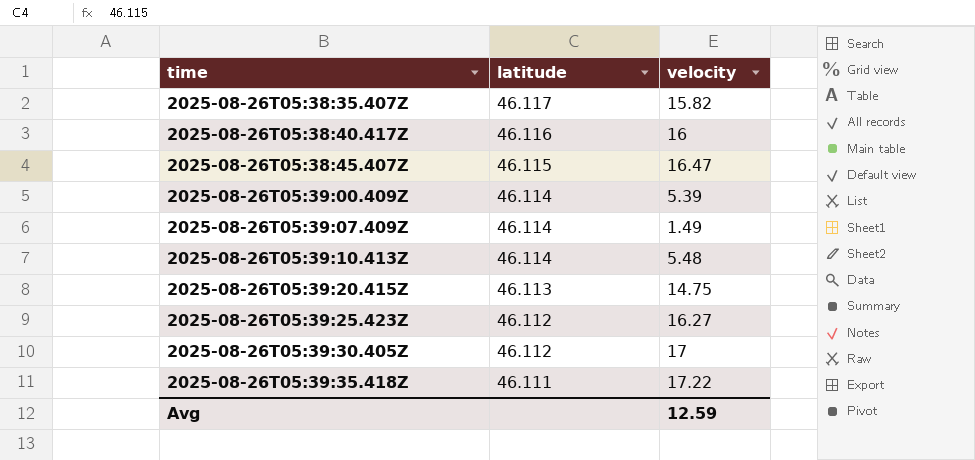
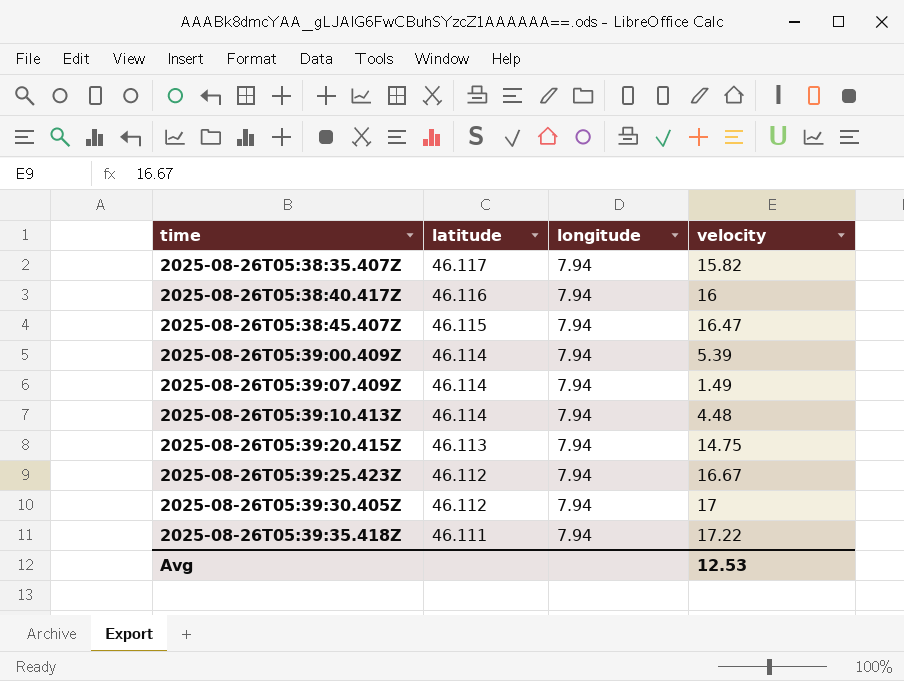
column longitude | position: none -> 3
2025-08-26T05:39:10.413Z | velocity: 5.48 -> 4.48
2025-08-26T05:39:25.423Z | velocity: 16.27 -> 16.67
Avg | velocity: 12.59 -> 12.53

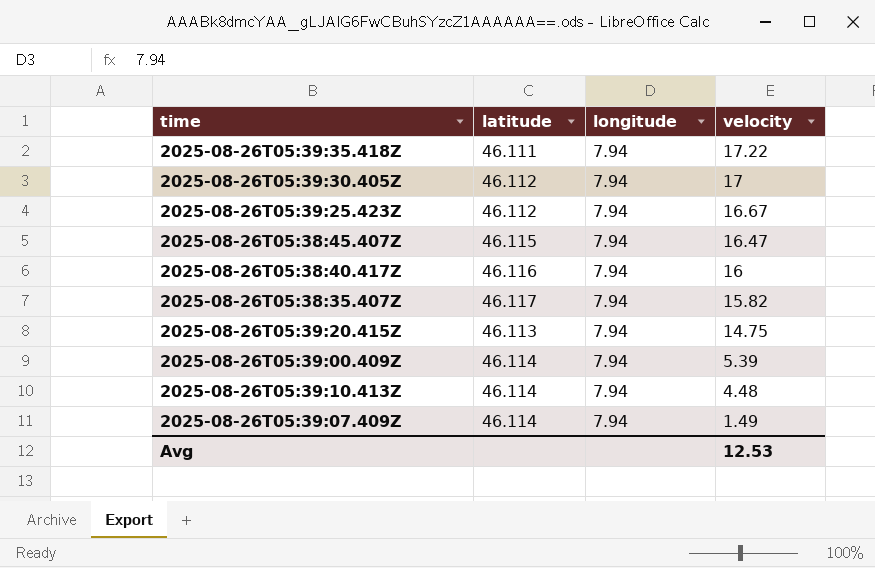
row order: time ascending -> velocity descending

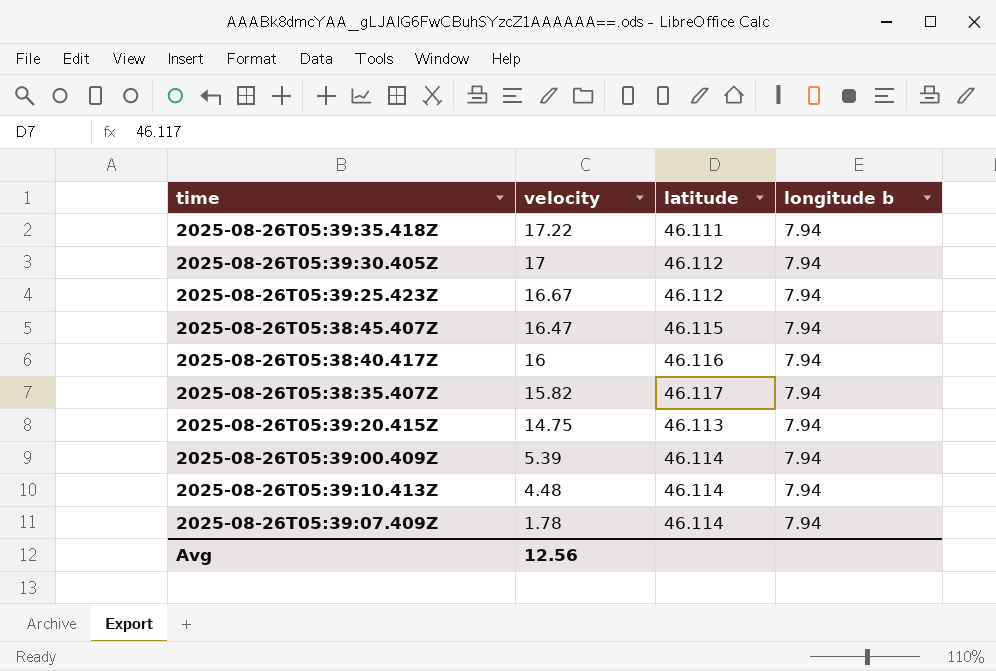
column velocity | position: 4 -> 2
column name: longitude -> longitude b
2025-08-26T05:39:07.409Z | velocity: 1.49 -> 1.78
Avg | velocity: 12.53 -> 12.56

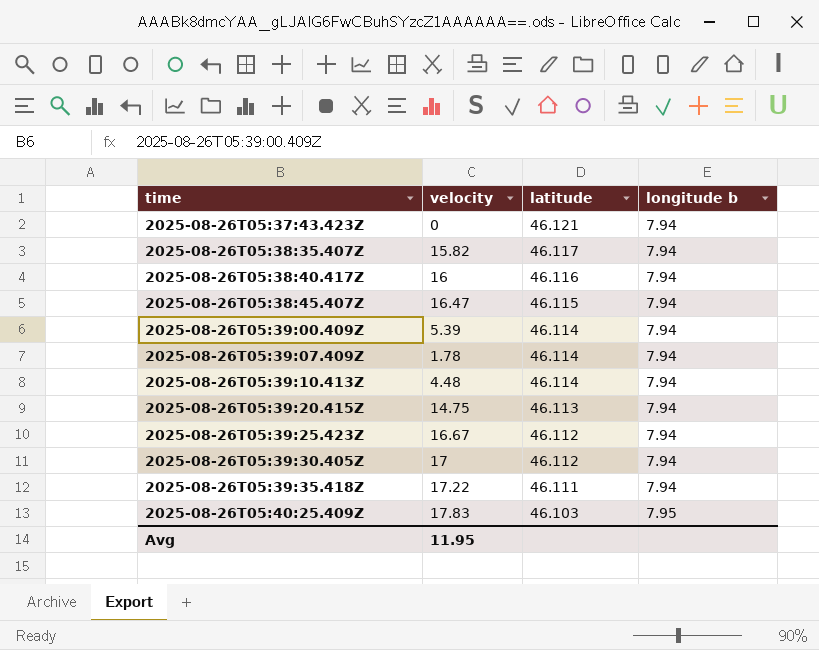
row order: velocity descending -> time ascending
row 2025-08-26T05:37:43.423Z: none -> 0 | 46.121 | 7.94
row 2025-08-26T05:40:25.409Z: none -> 17.83 | 46.103 | 7.95
Avg | velocity: 12.56 -> 11.95

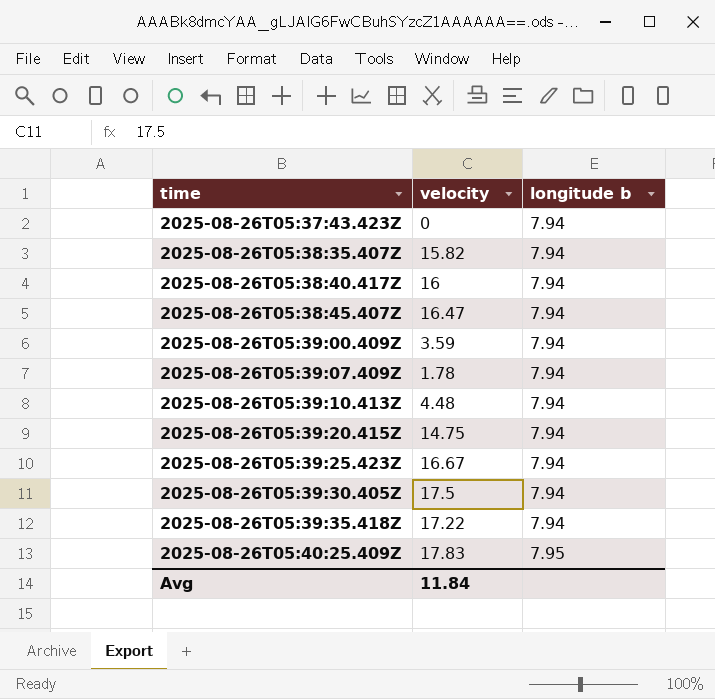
column latitude | position: 3 -> none
2025-08-26T05:39:00.409Z | velocity: 5.39 -> 3.59
2025-08-26T05:39:30.405Z | velocity: 17 -> 17.5
Avg | velocity: 11.95 -> 11.84

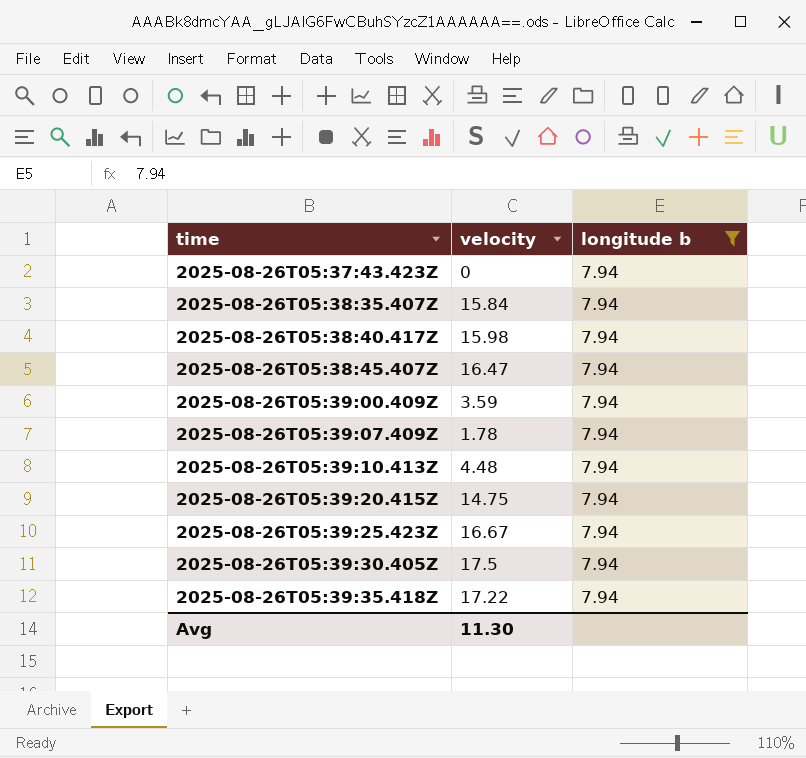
filter: none -> longitude b = 7.94
2025-08-26T05:38:35.407Z | velocity: 15.82 -> 15.84
2025-08-26T05:38:40.417Z | velocity: 16 -> 15.98
Avg | velocity: 11.84 -> 11.30

